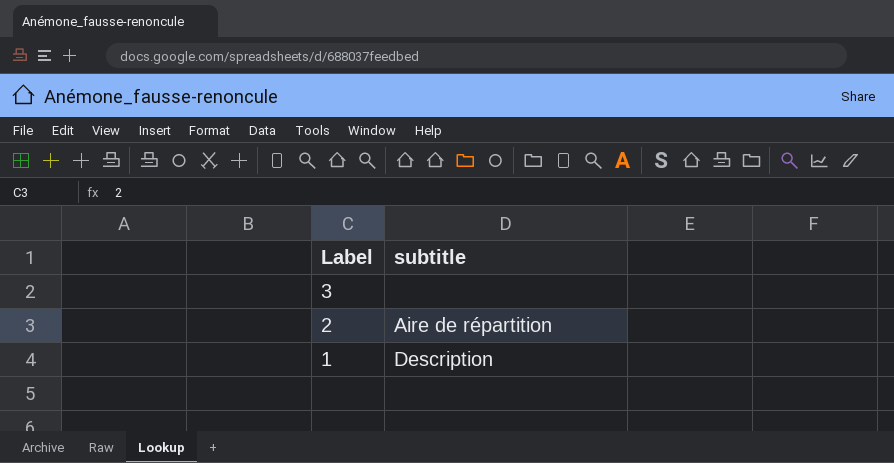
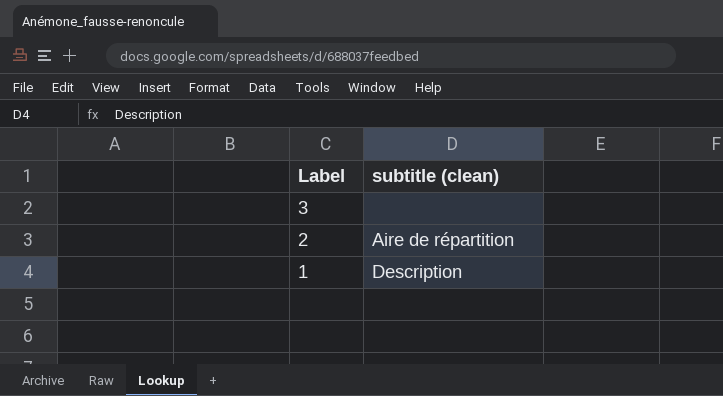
column name: subtitle -> subtitle (clean)

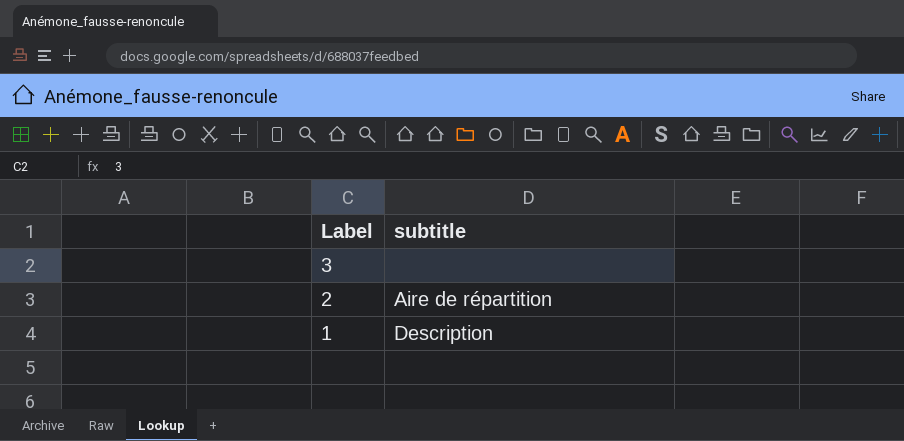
column name: subtitle (clean) -> subtitle

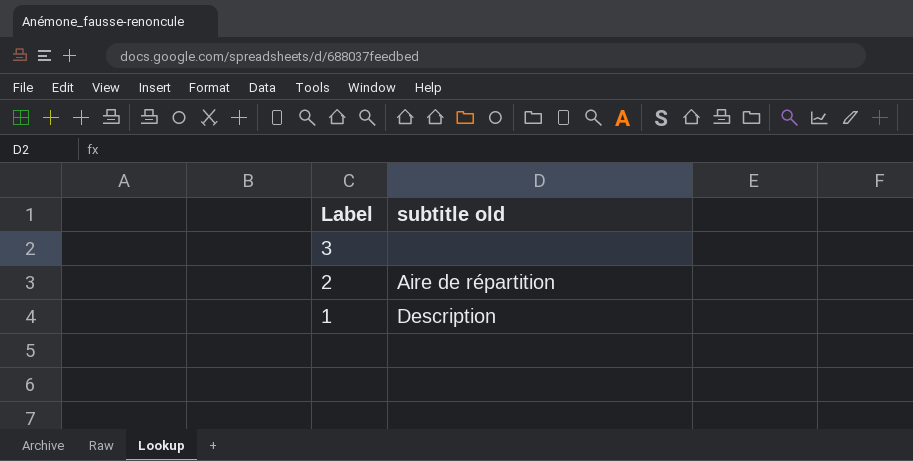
column name: subtitle -> subtitle old

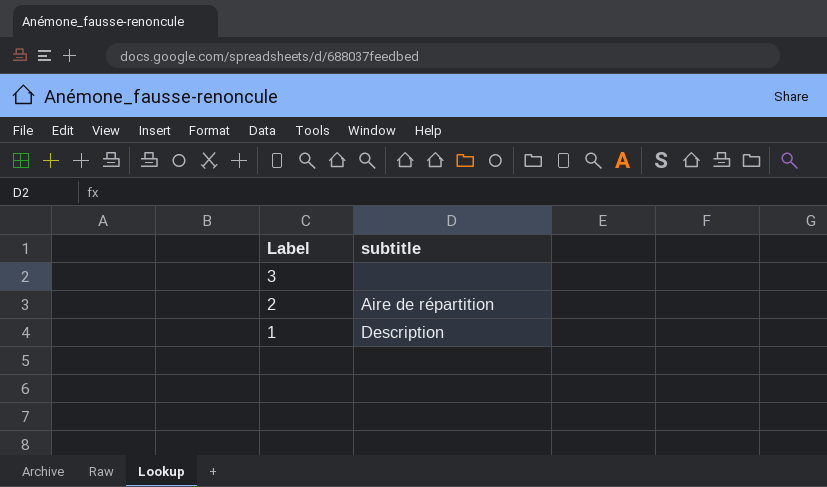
column name: subtitle old -> subtitle

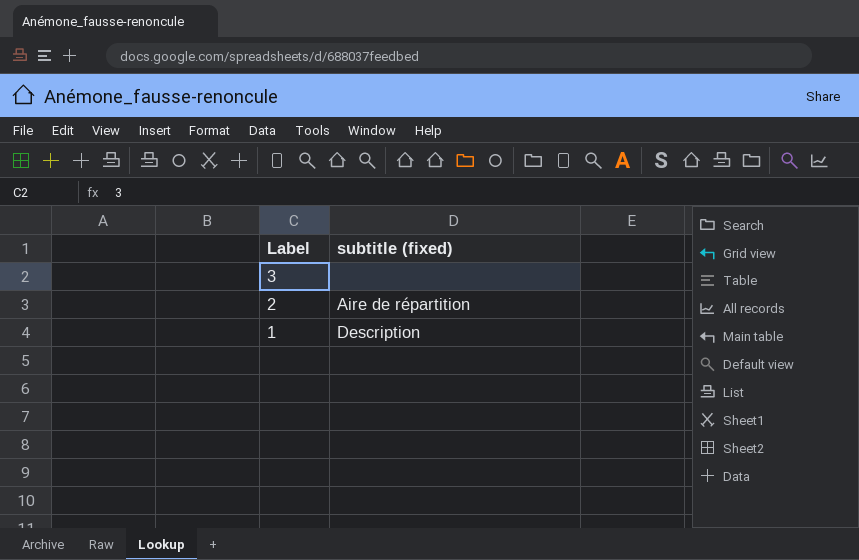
column name: subtitle -> subtitle (fixed)

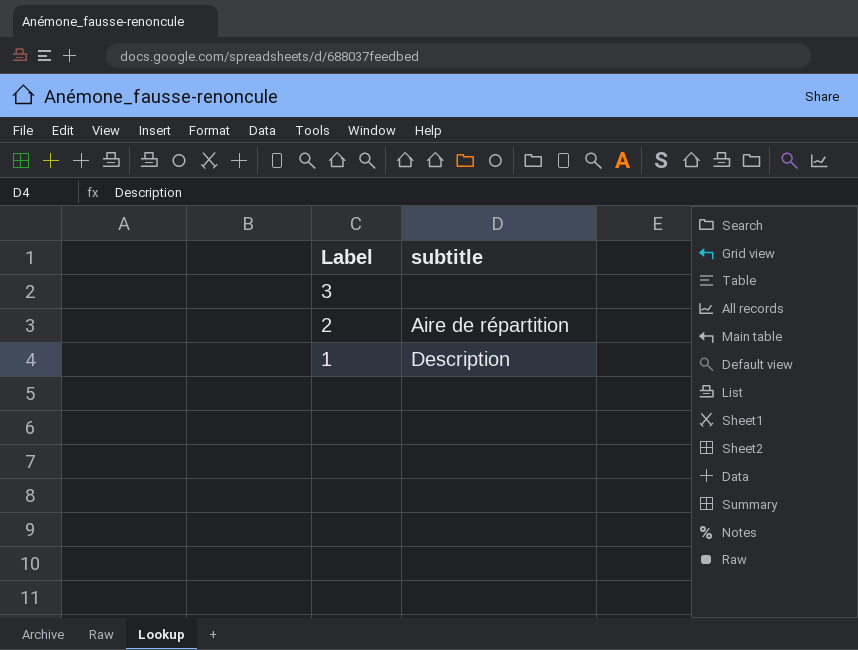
column name: subtitle (fixed) -> subtitle

